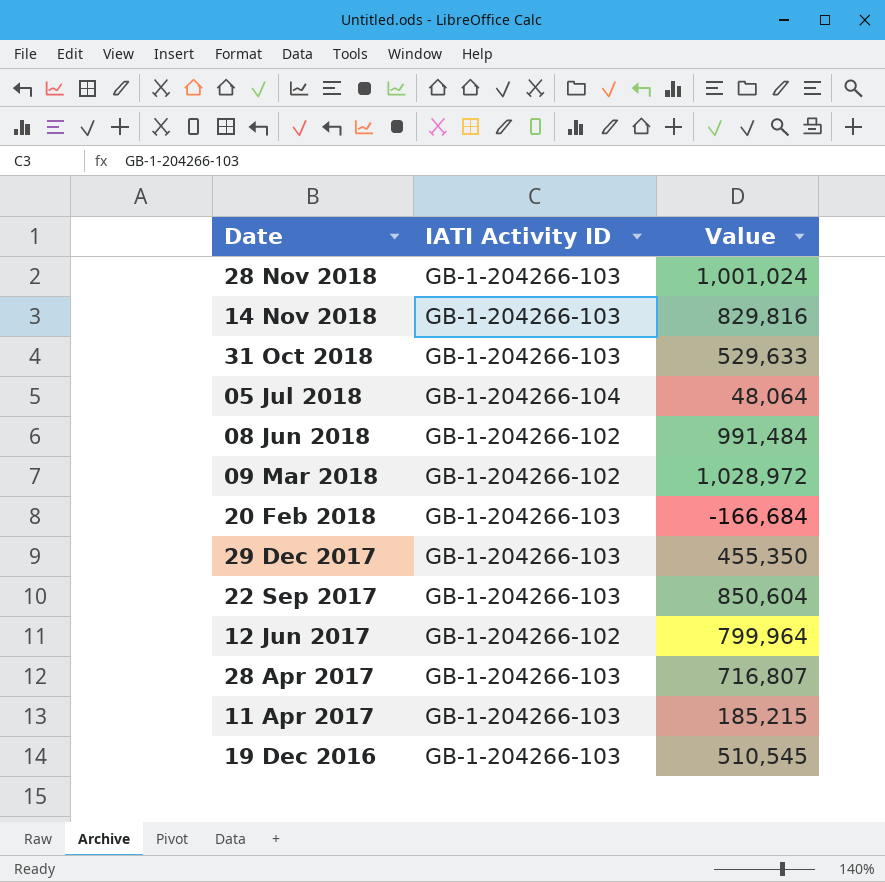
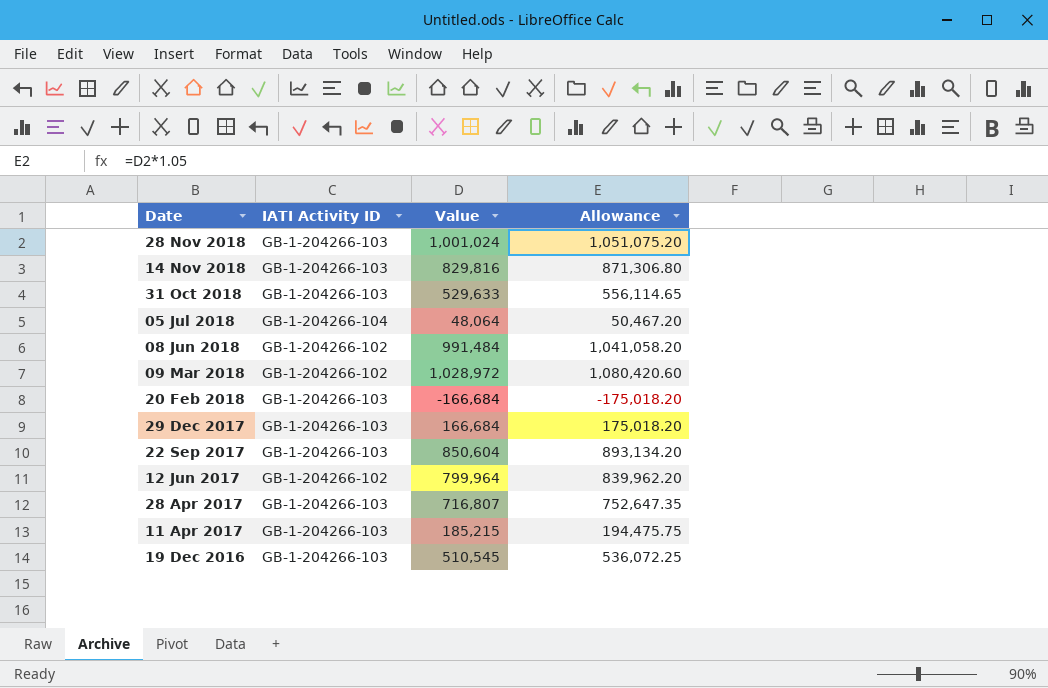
column Allowance | formula: none -> [Value] * 1.05
29 Dec 2017 | Value: 455,350 -> 166,684

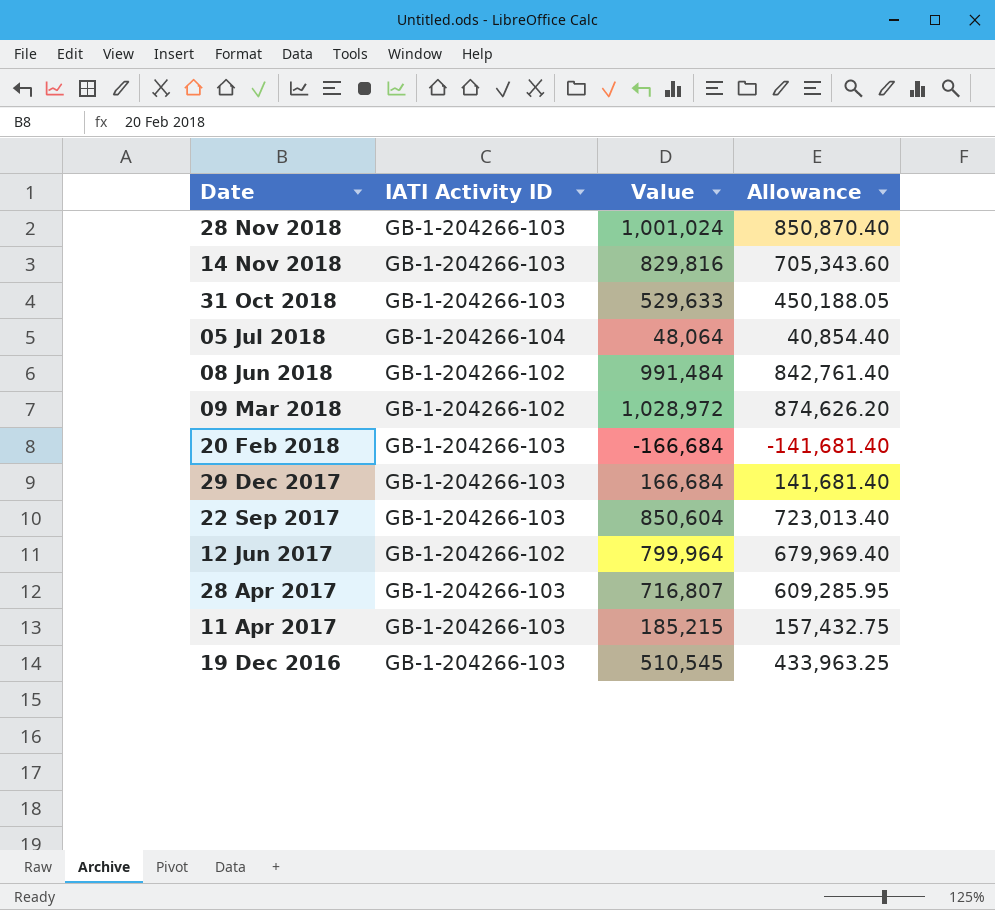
column Allowance | formula: [Value] * 1.05 -> [Value] * 0.85

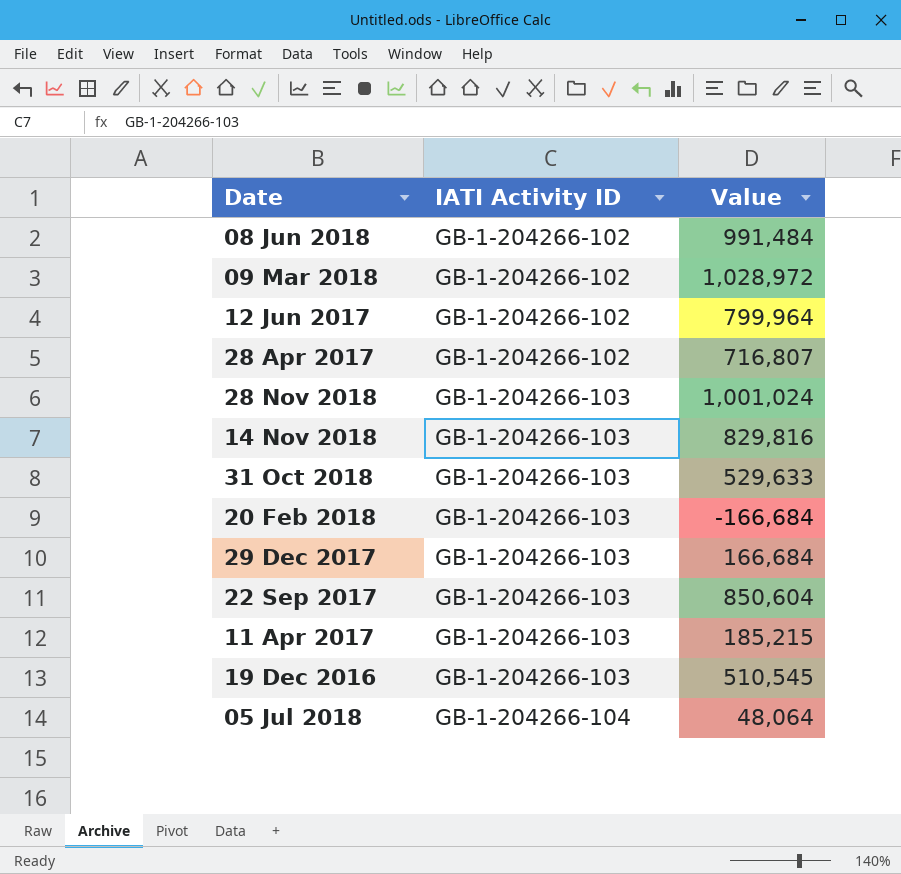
row order: Date descending -> IATI Activity ID ascending
column Allowance | formula: [Value] * 0.85 -> none
28 Apr 2017 | IATI Activity ID: GB-1-204266-103 -> GB-1-204266-102

